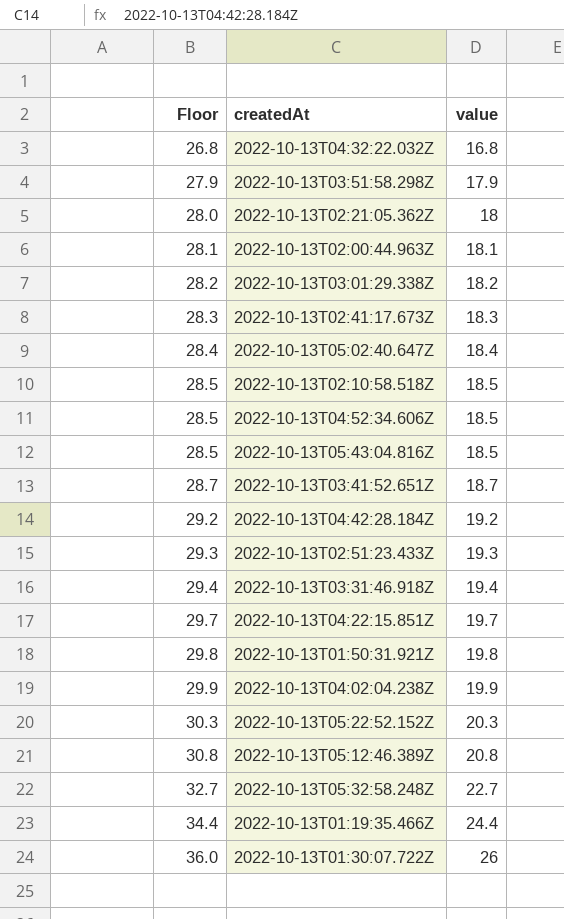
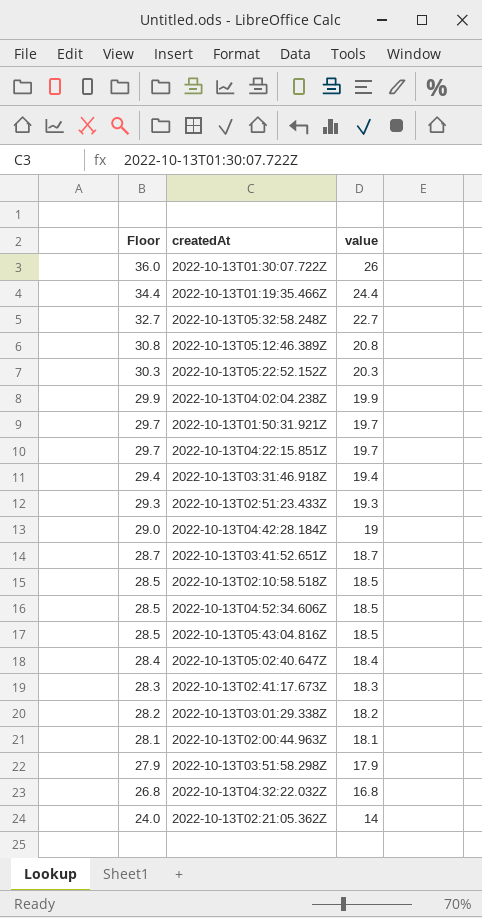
row order: Floor ascending -> Floor descending
2022-10-13T01:50:31.921Z | Floor: 29.8 -> 29.7
2022-10-13T01:50:31.921Z | value: 19.8 -> 19.7
2022-10-13T04:42:28.184Z | Floor: 29.2 -> 29.0
2022-10-13T04:42:28.184Z | value: 19.2 -> 19
2022-10-13T02:21:05.362Z | Floor: 28.0 -> 24.0
2022-10-13T02:21:05.362Z | value: 18 -> 14

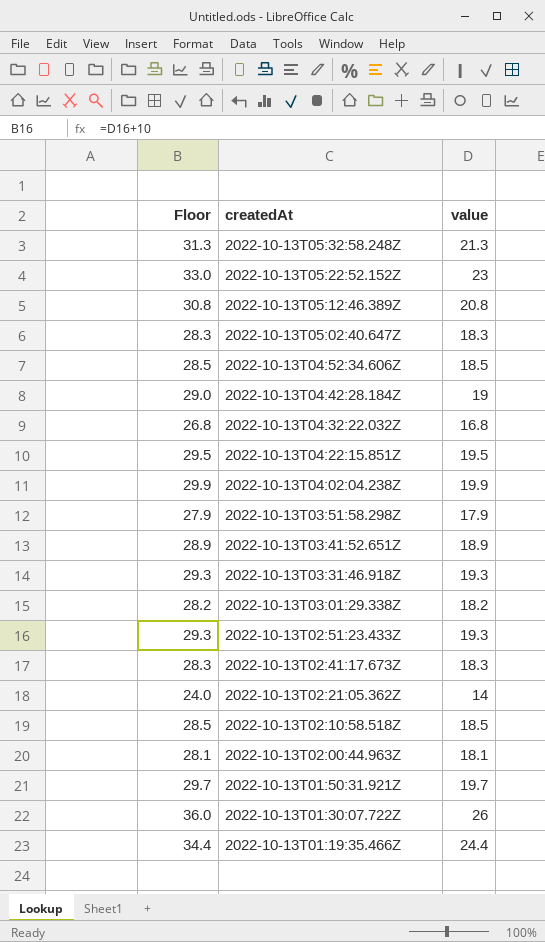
row order: Floor descending -> createdAt descending
row 2022-10-13T05:43:04.816Z: 28.5 | 18.5 -> none
2022-10-13T05:32:58.248Z | Floor: 32.7 -> 31.3
2022-10-13T05:32:58.248Z | value: 22.7 -> 21.3
2022-10-13T05:22:52.152Z | Floor: 30.3 -> 33.0
2022-10-13T05:22:52.152Z | value: 20.3 -> 23
2022-10-13T05:02:40.647Z | Floor: 28.4 -> 28.3
2022-10-13T05:02:40.647Z | value: 18.4 -> 18.3
2022-10-13T04:22:15.851Z | Floor: 29.7 -> 29.5
2022-10-13T04:22:15.851Z | value: 19.7 -> 19.5
2022-10-13T03:41:52.651Z | Floor: 28.7 -> 28.9
2022-10-13T03:41:52.651Z | value: 18.7 -> 18.9
2022-10-13T03:31:46.918Z | Floor: 29.4 -> 29.3
2022-10-13T03:31:46.918Z | value: 19.4 -> 19.3

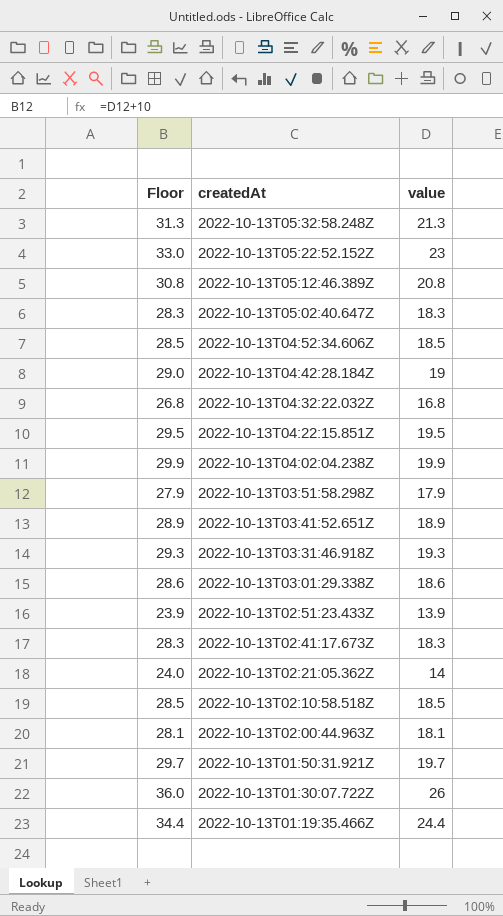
2022-10-13T03:01:29.338Z | Floor: 28.2 -> 28.6
2022-10-13T03:01:29.338Z | value: 18.2 -> 18.6
2022-10-13T02:51:23.433Z | Floor: 29.3 -> 23.9
2022-10-13T02:51:23.433Z | value: 19.3 -> 13.9

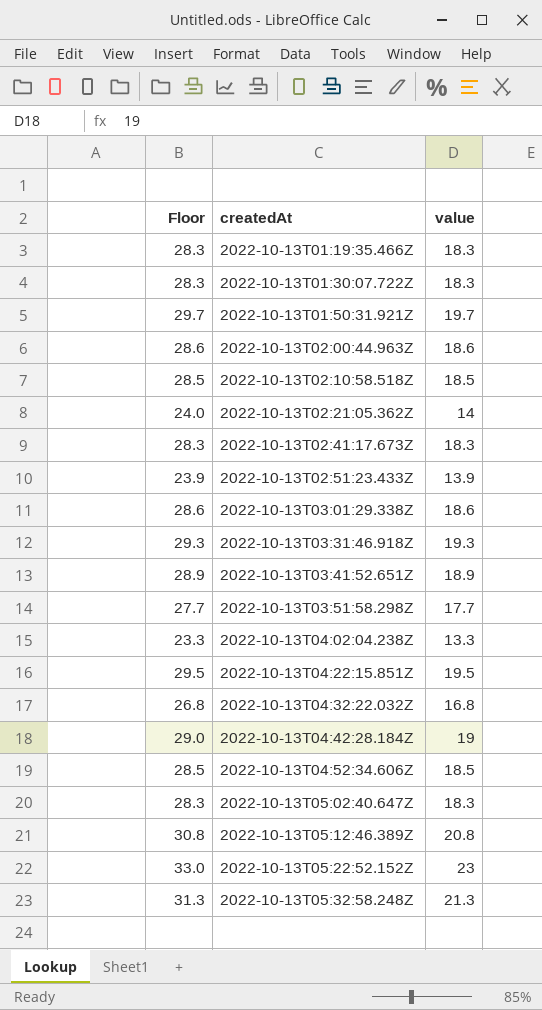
row order: createdAt descending -> createdAt ascending
2022-10-13T01:19:35.466Z | Floor: 34.4 -> 28.3
2022-10-13T01:19:35.466Z | value: 24.4 -> 18.3
2022-10-13T01:30:07.722Z | Floor: 36.0 -> 28.3
2022-10-13T01:30:07.722Z | value: 26 -> 18.3
2022-10-13T02:00:44.963Z | Floor: 28.1 -> 28.6
2022-10-13T02:00:44.963Z | value: 18.1 -> 18.6
2022-10-13T03:51:58.298Z | Floor: 27.9 -> 27.7
2022-10-13T03:51:58.298Z | value: 17.9 -> 17.7
2022-10-13T04:02:04.238Z | Floor: 29.9 -> 23.3
2022-10-13T04:02:04.238Z | value: 19.9 -> 13.3

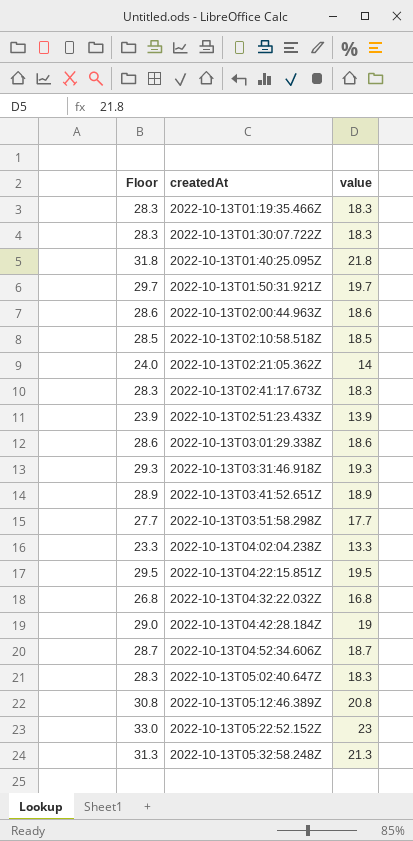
row 2022-10-13T01:40:25.095Z: none -> 31.8 | 21.8
2022-10-13T04:52:34.606Z | Floor: 28.5 -> 28.7
2022-10-13T04:52:34.606Z | value: 18.5 -> 18.7

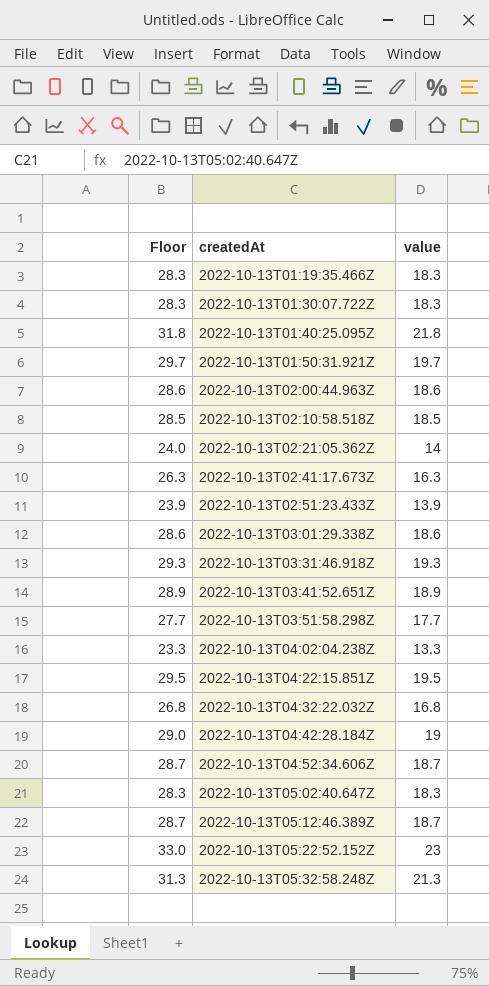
2022-10-13T02:41:17.673Z | Floor: 28.3 -> 26.3
2022-10-13T02:41:17.673Z | value: 18.3 -> 16.3
2022-10-13T05:12:46.389Z | Floor: 30.8 -> 28.7
2022-10-13T05:12:46.389Z | value: 20.8 -> 18.7

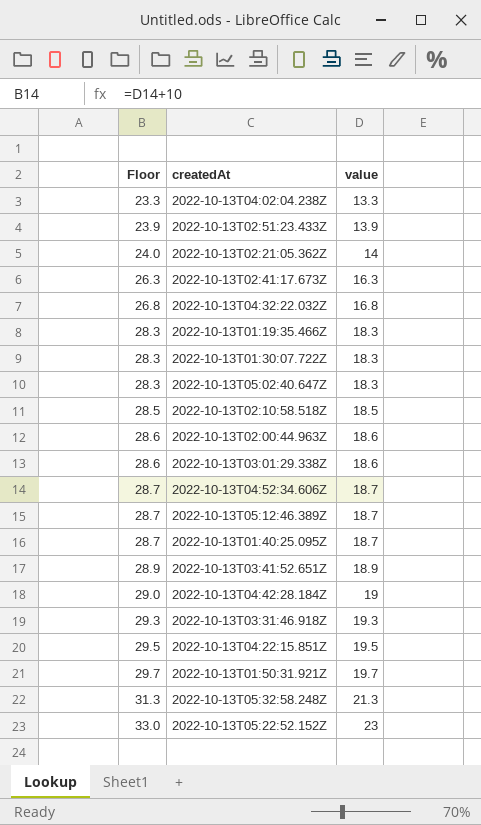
row order: createdAt ascending -> Floor ascending
row 2022-10-13T03:51:58.298Z: 27.7 | 17.7 -> none
2022-10-13T01:40:25.095Z | Floor: 31.8 -> 28.7
2022-10-13T01:40:25.095Z | value: 21.8 -> 18.7

